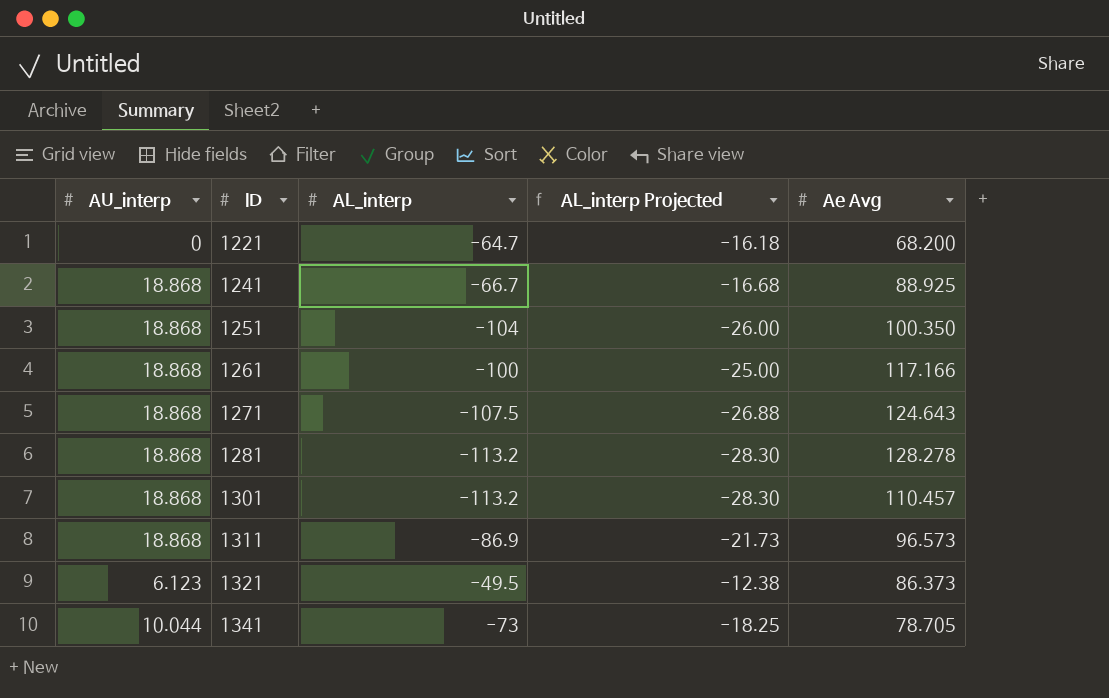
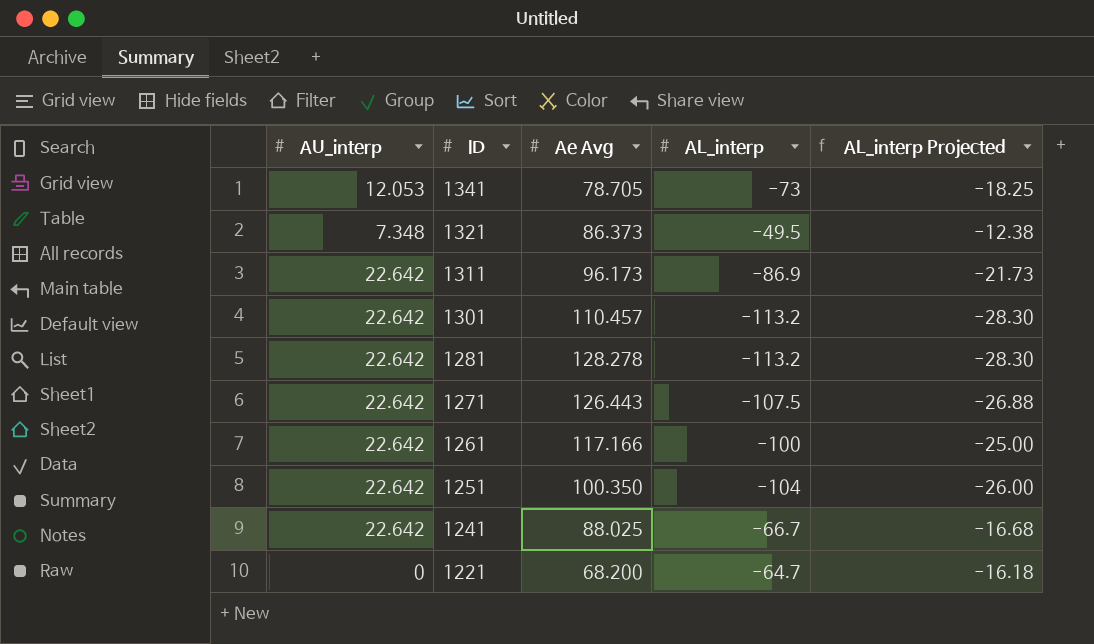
row order: ID ascending -> ID descending
column Ae Avg | position: 5 -> 3
1341 | AU_interp: 10.044 -> 12.053
1321 | AU_interp: 6.123 -> 7.348
1311 | AU_interp: 18.868 -> 22.642
1311 | Ae Avg: 96.573 -> 96.173
1301 | AU_interp: 18.868 -> 22.642
1281 | AU_interp: 18.868 -> 22.642
1271 | AU_interp: 18.868 -> 22.642
1271 | Ae Avg: 124.643 -> 126.443
1261 | AU_interp: 18.868 -> 22.642
1251 | AU_interp: 18.868 -> 22.642
1241 | AU_interp: 18.868 -> 22.642
1241 | Ae Avg: 88.925 -> 88.025

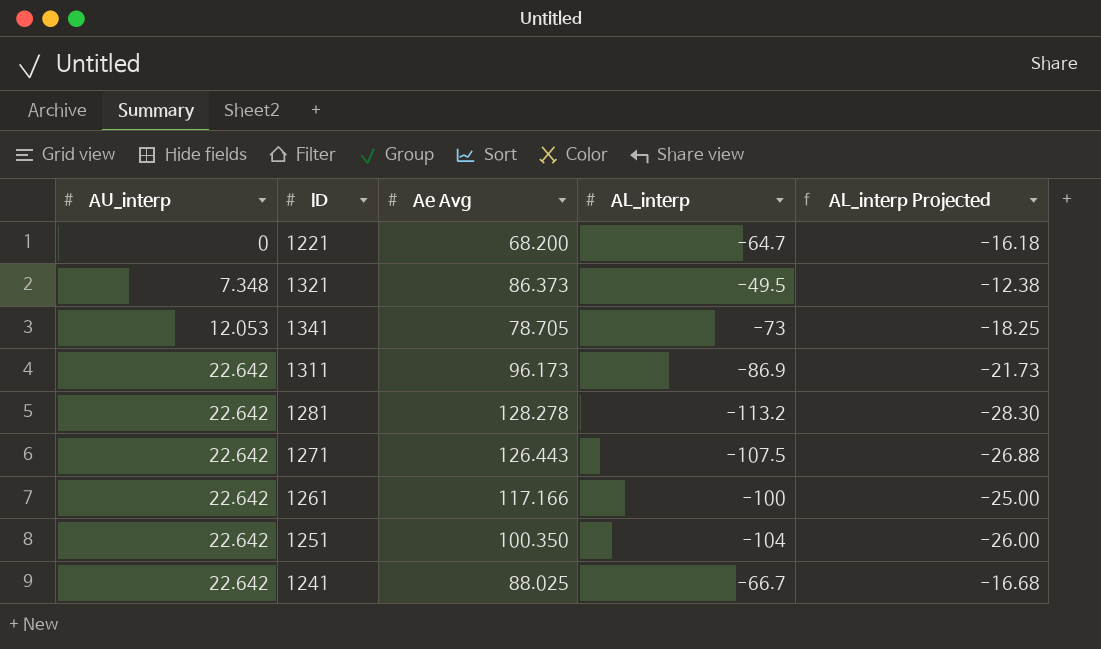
row order: ID descending -> AU_interp ascending
row 1301: 22.642 | 110.457 | -113.2 | -28.30 -> none

